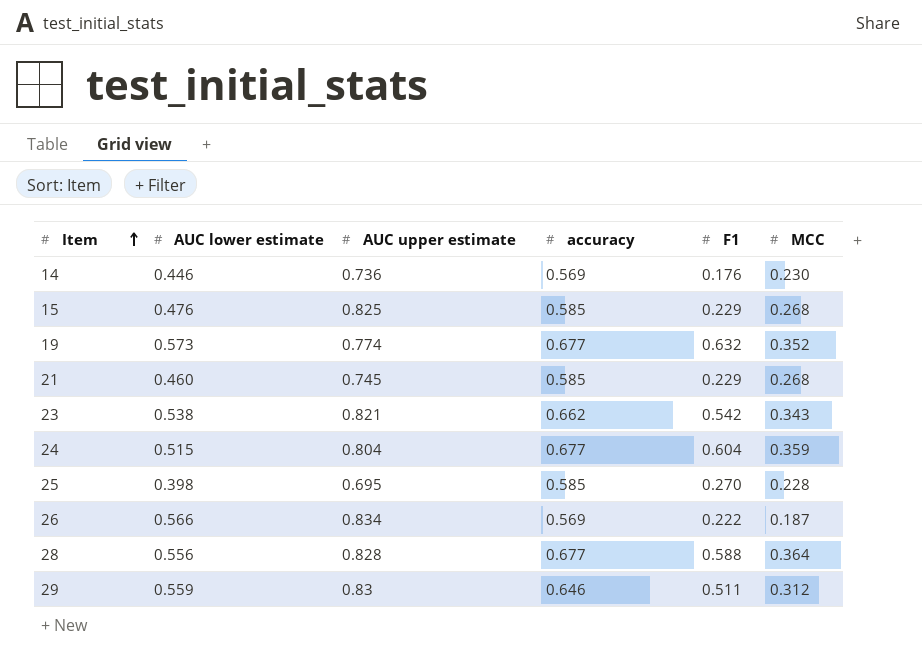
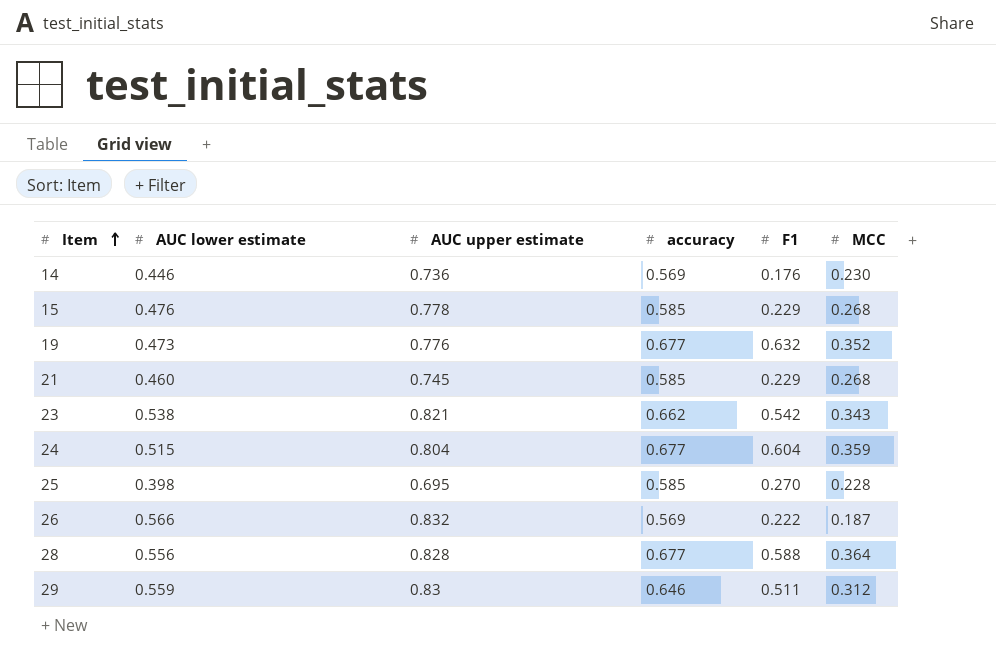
15 | AUC upper estimate: 0.825 -> 0.778
19 | AUC lower estimate: 0.573 -> 0.473
19 | AUC upper estimate: 0.774 -> 0.776
26 | AUC upper estimate: 0.834 -> 0.832

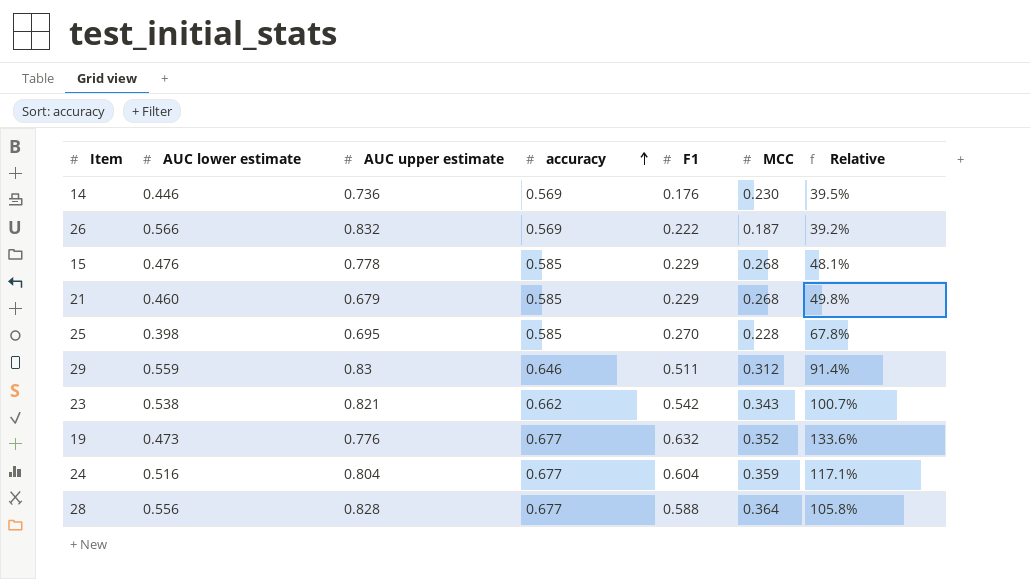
row order: Item ascending -> accuracy ascending
column Relative | formula: none -> [F1] / [AUC lower estimate]
21 | AUC upper estimate: 0.745 -> 0.679
24 | AUC lower estimate: 0.515 -> 0.516

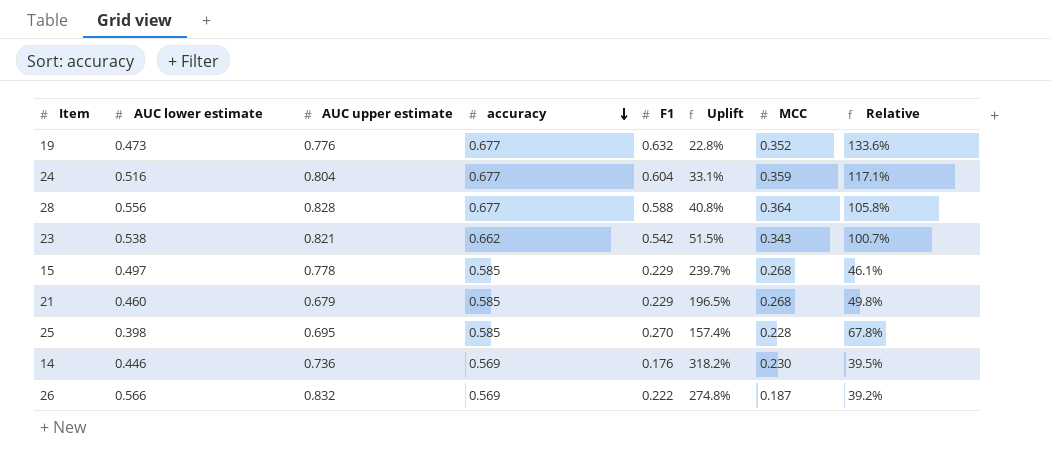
row order: accuracy ascending -> accuracy descending
column Uplift | formula: none -> ([AUC upper estimate] - [F1]) / [F1]
row 29: 0.559 | 0.83 | 0.646 | 0.511 | 0.312 | 91.4% -> none
15 | AUC lower estimate: 0.476 -> 0.497
15 | Relative: 48.1% -> 46.1%

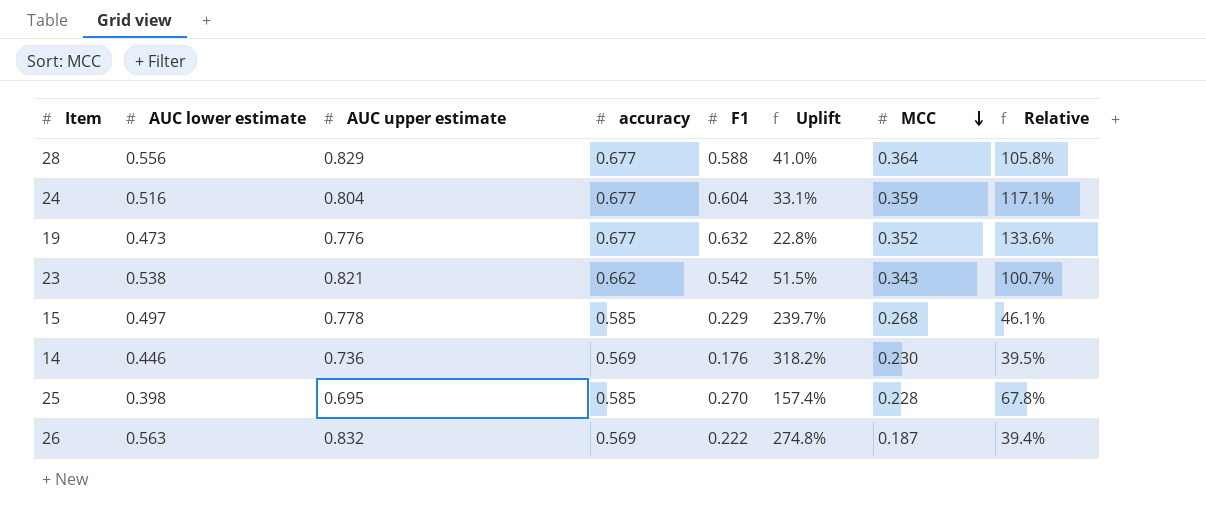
row order: accuracy descending -> MCC descending
row 21: 0.460 | 0.679 | 0.585 | 0.229 | 196.5% | 0.268 | 49.8% -> none
28 | AUC upper estimate: 0.828 -> 0.829
28 | Uplift: 40.8% -> 41.0%
26 | AUC lower estimate: 0.566 -> 0.563
26 | Relative: 39.2% -> 39.4%

